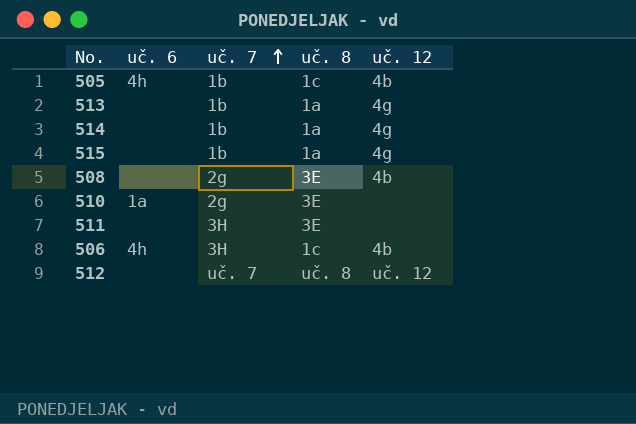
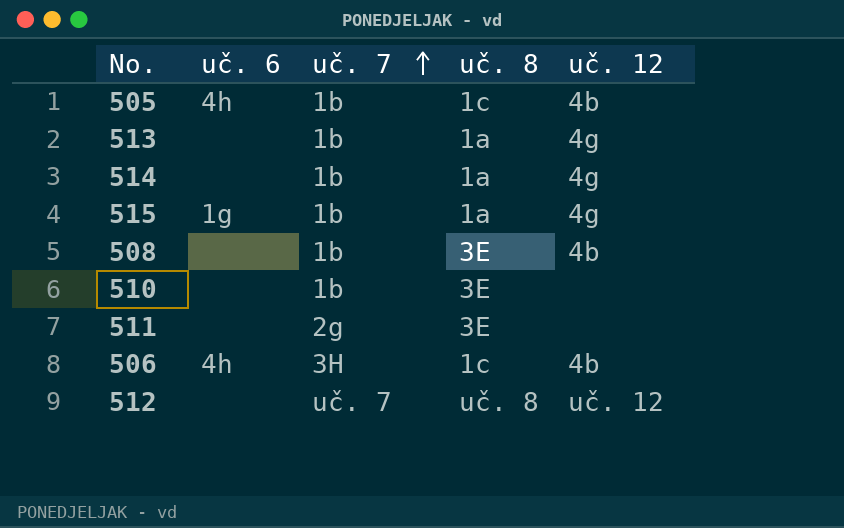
515 | uč. 6: none -> 1g
508 | uč. 7: 2g -> 1b
510 | uč. 6: 1a -> none
510 | uč. 7: 2g -> 1b
511 | uč. 7: 3H -> 2g

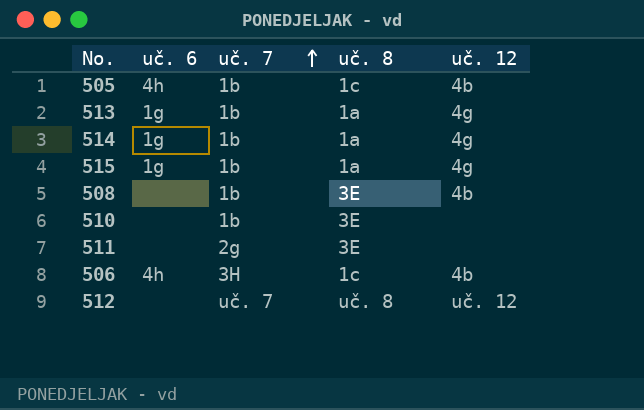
513 | uč. 6: none -> 1g
514 | uč. 6: none -> 1g

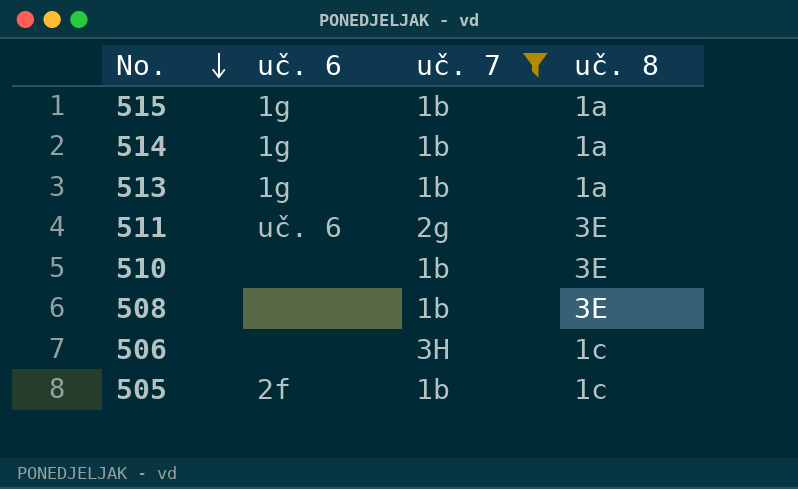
filter: none -> uč. 7 != uč. 7
row order: uč. 7 ascending -> No. descending
column uč. 12 | position: 5 -> none
511 | uč. 6: none -> uč. 6
506 | uč. 6: 4h -> none
505 | uč. 6: 4h -> 2f

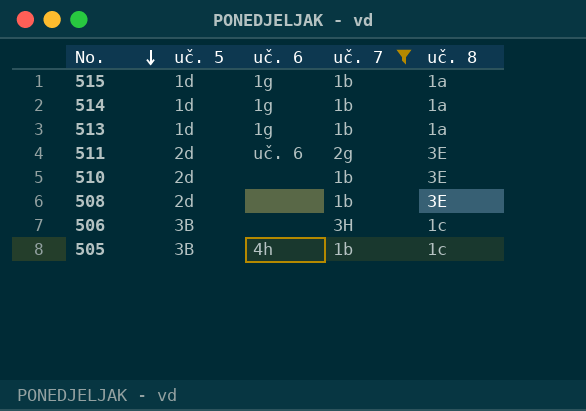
column uč. 5 | position: none -> 2
505 | uč. 6: 2f -> 4h

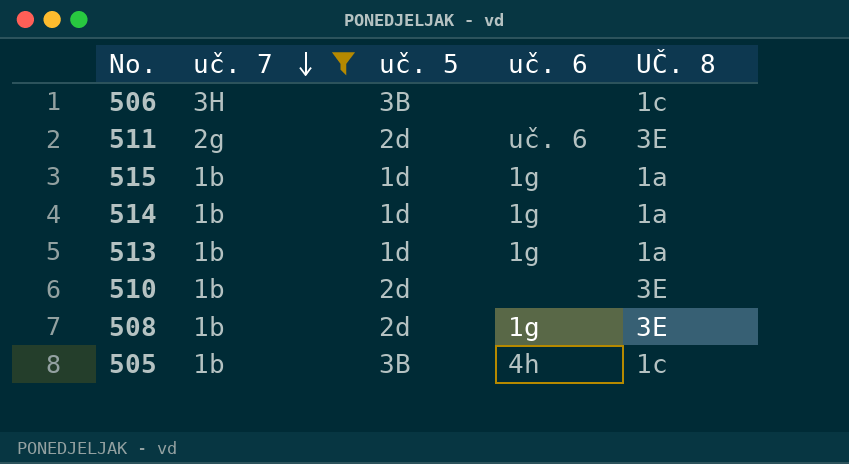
row order: No. descending -> uč. 7 descending
column uč. 7 | position: 4 -> 2
column name: uč. 8 -> UČ. 8
508 | uč. 6: none -> 1g

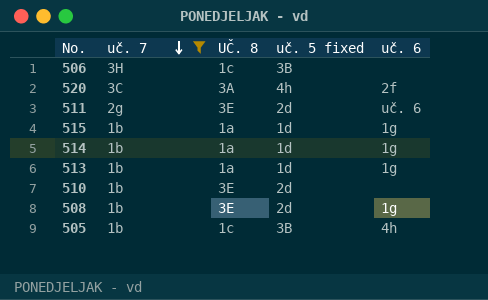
column UČ. 8 | position: 5 -> 3
column name: uč. 5 -> uč. 5 fixed
row 520: none -> 3C | 3A | 4h | 2f

